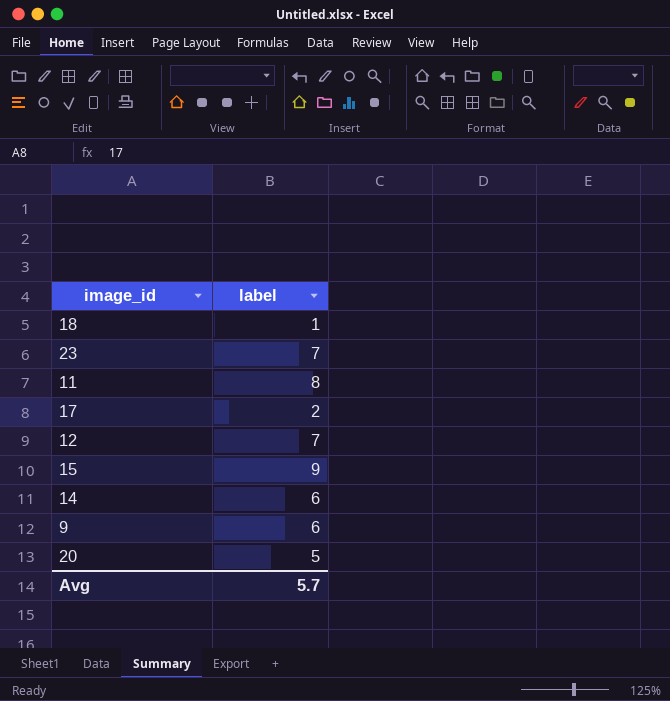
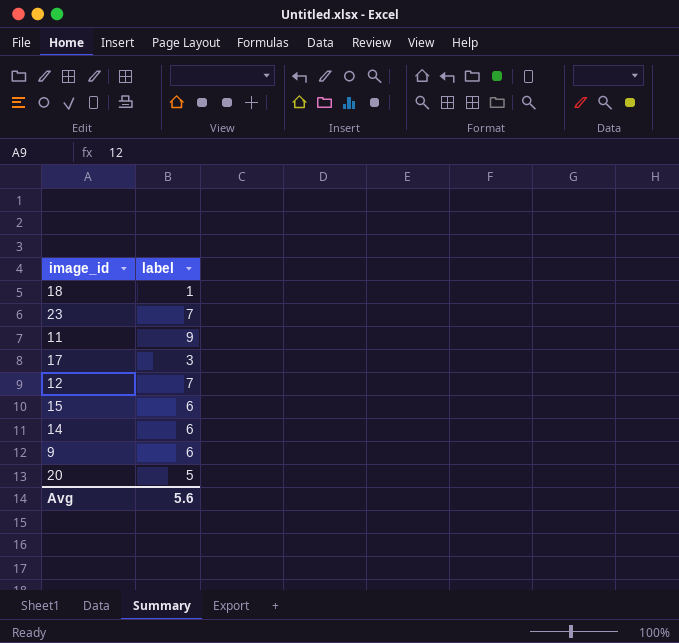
11 | label: 8 -> 9
17 | label: 2 -> 3
15 | label: 9 -> 6
Avg | label: 5.7 -> 5.6

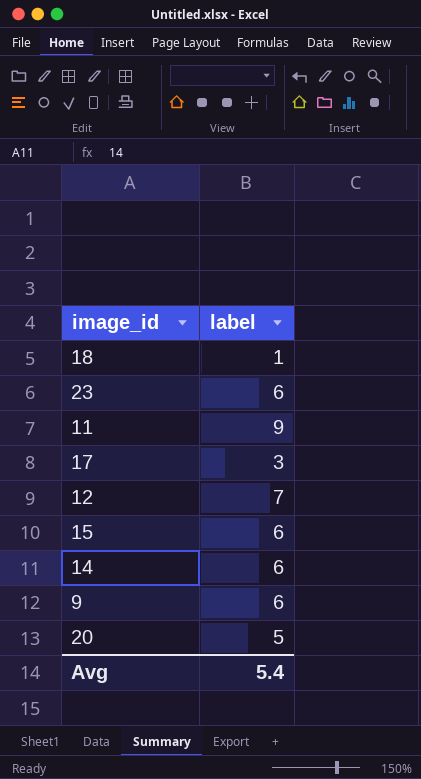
23 | label: 7 -> 6
Avg | label: 5.6 -> 5.4

